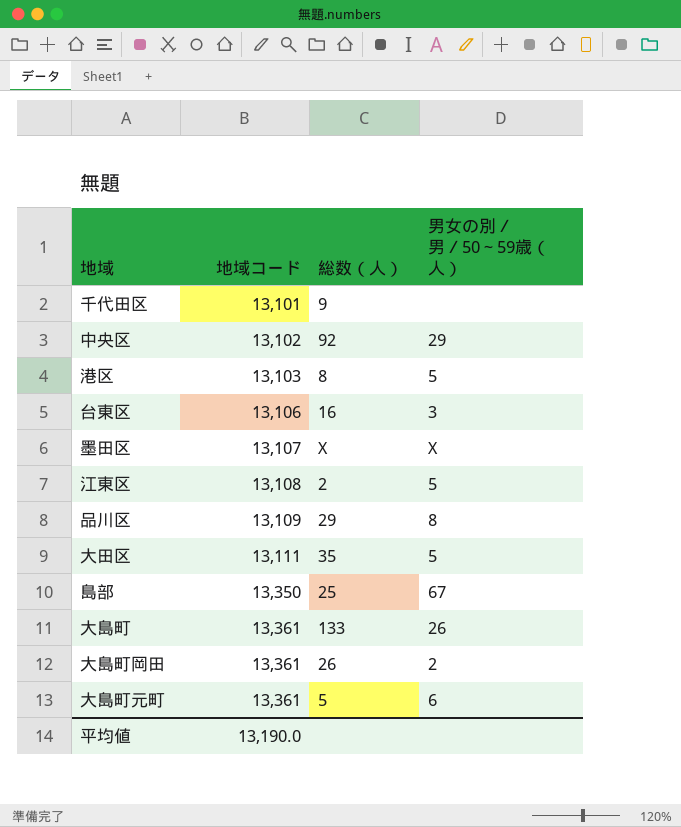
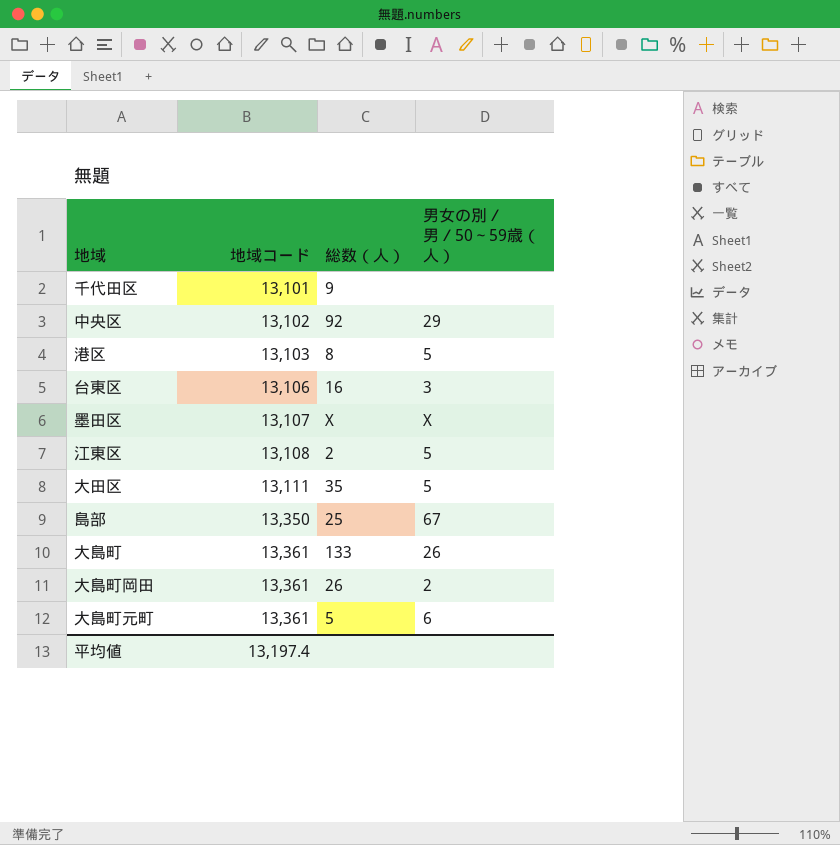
row 品川区: 13,109 | 29 | 8 -> none
平均値 | 地域コード: 13,190.0 -> 13,197.4

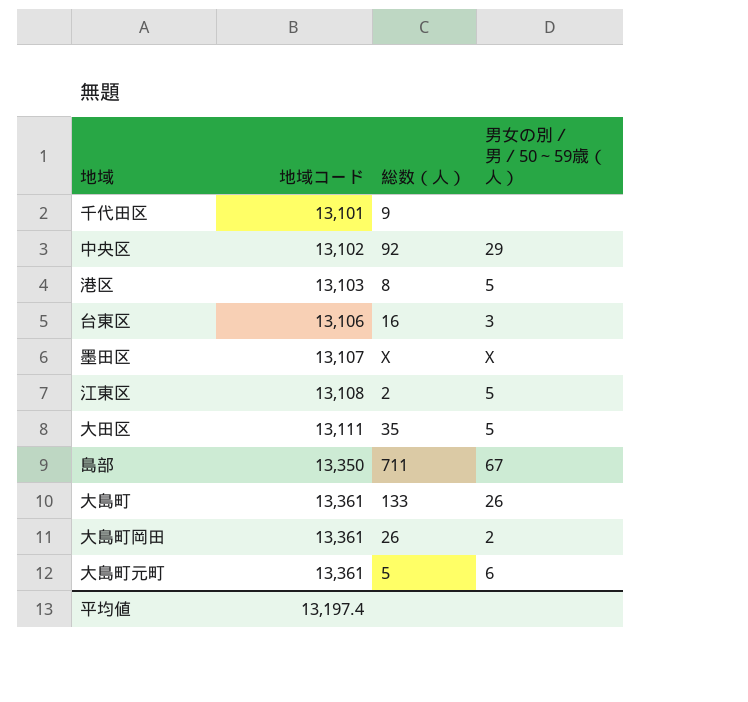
島部 | 総数（人）: 25 -> 711

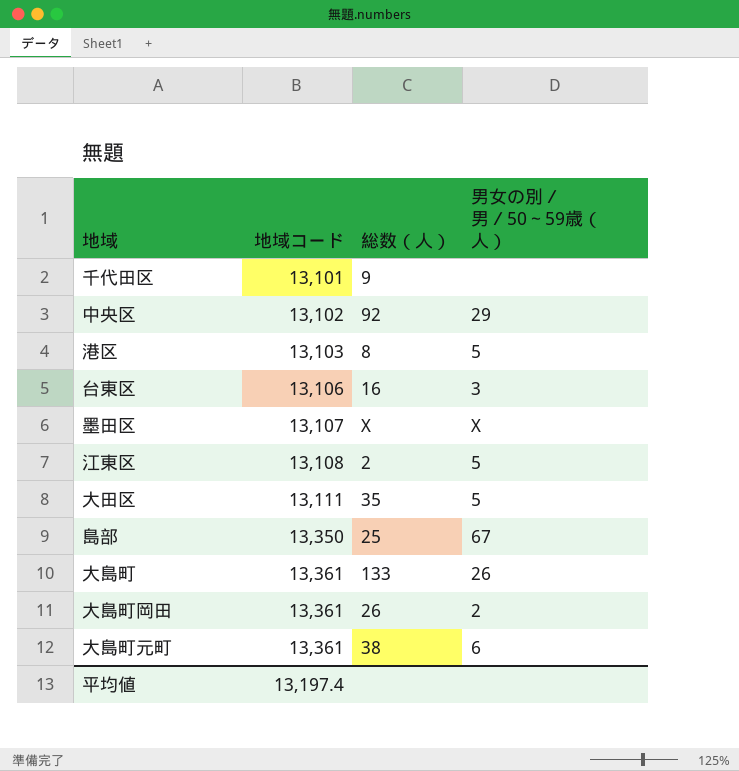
島部 | 総数（人）: 711 -> 25
大島町元町 | 総数（人）: 5 -> 38

